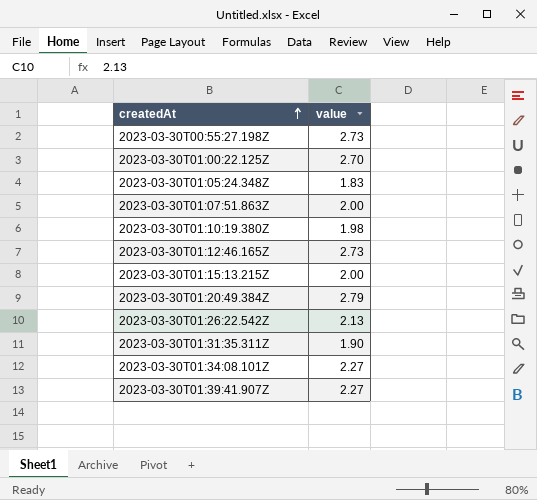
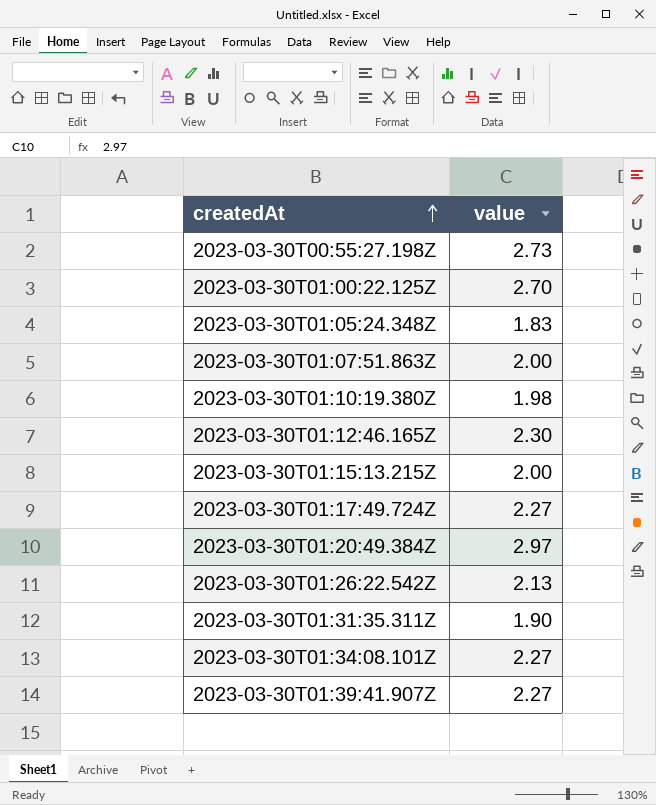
2023-03-30T01:12:46.165Z | value: 2.73 -> 2.30
row 2023-03-30T01:17:49.724Z: none -> 2.27
2023-03-30T01:20:49.384Z | value: 2.79 -> 2.97

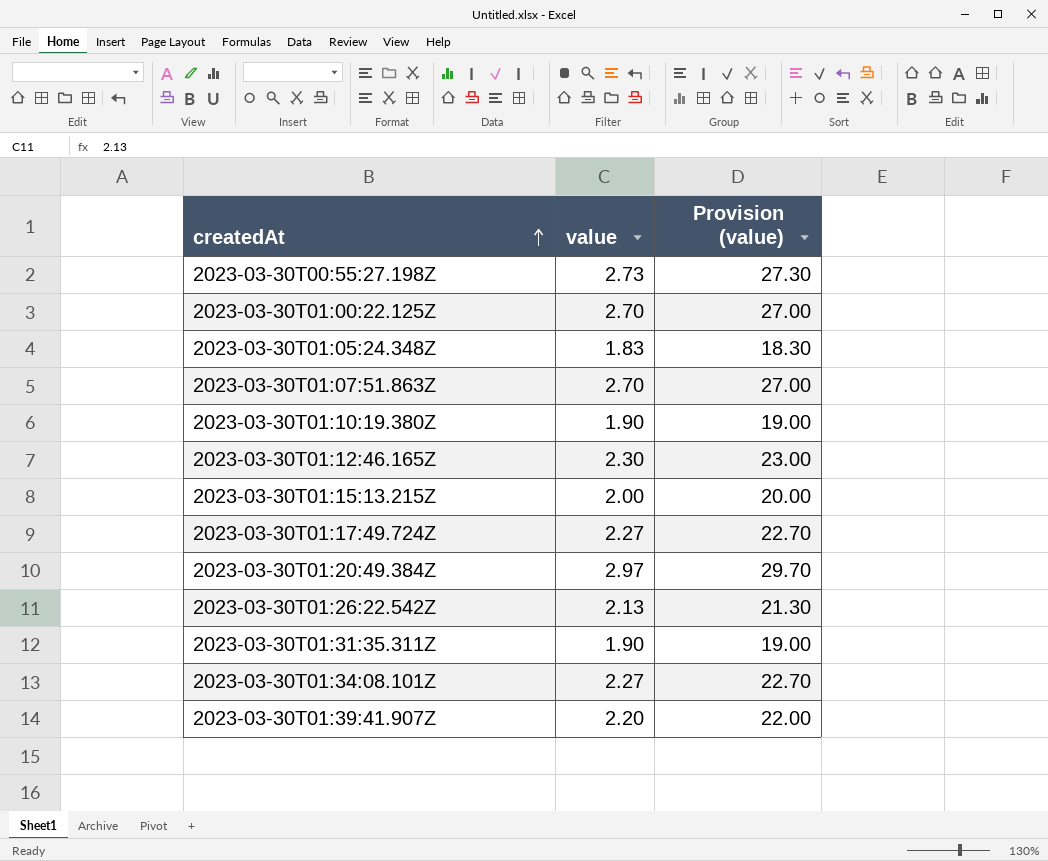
column Provision (value) | formula: none -> [value] * 10
2023-03-30T01:07:51.863Z | value: 2.00 -> 2.70
2023-03-30T01:10:19.380Z | value: 1.98 -> 1.90
2023-03-30T01:39:41.907Z | value: 2.27 -> 2.20

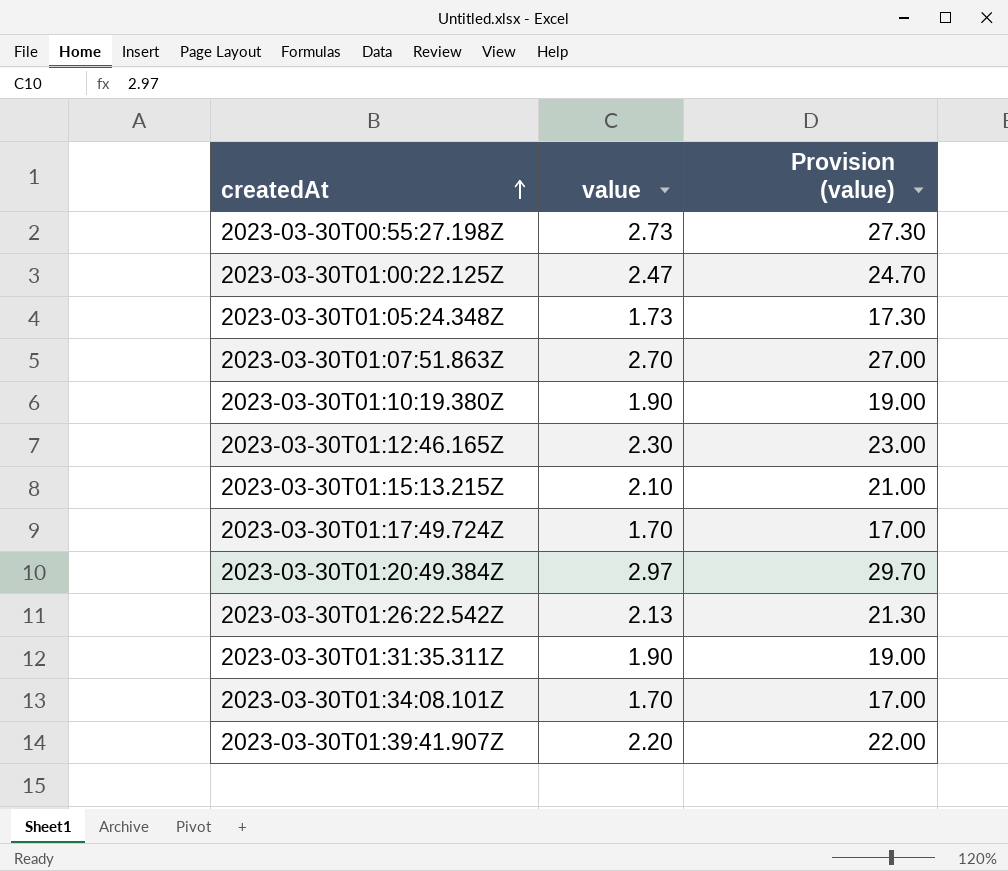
2023-03-30T01:00:22.125Z | value: 2.70 -> 2.47
2023-03-30T01:00:22.125Z | Provision (value): 27.00 -> 24.70
2023-03-30T01:05:24.348Z | value: 1.83 -> 1.73
2023-03-30T01:05:24.348Z | Provision (value): 18.30 -> 17.30
2023-03-30T01:15:13.215Z | value: 2.00 -> 2.10
2023-03-30T01:15:13.215Z | Provision (value): 20.00 -> 21.00
2023-03-30T01:17:49.724Z | value: 2.27 -> 1.70
2023-03-30T01:17:49.724Z | Provision (value): 22.70 -> 17.00
2023-03-30T01:34:08.101Z | value: 2.27 -> 1.70
2023-03-30T01:34:08.101Z | Provision (value): 22.70 -> 17.00

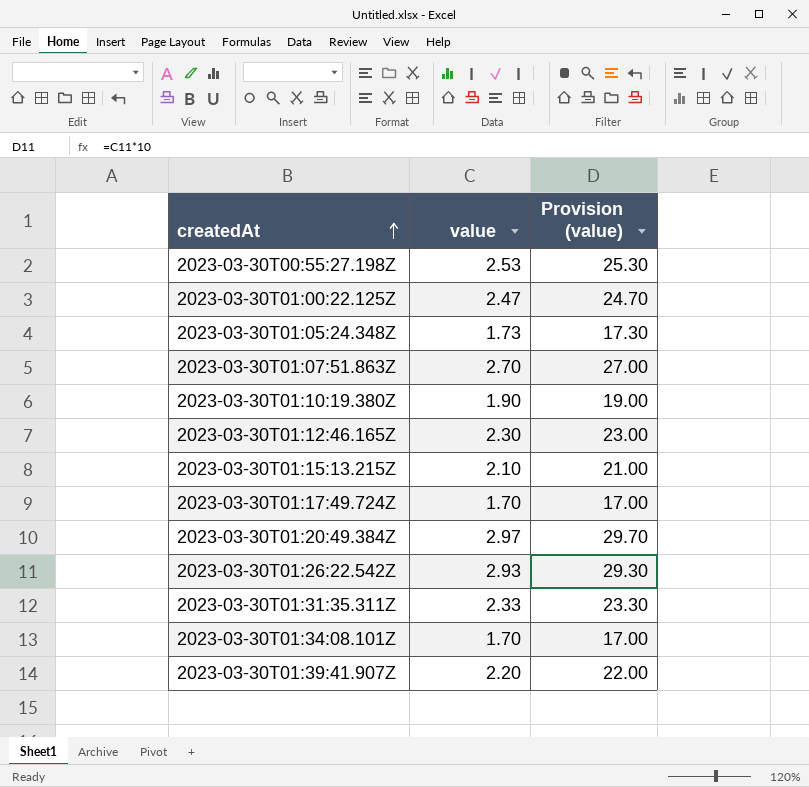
2023-03-30T00:55:27.198Z | value: 2.73 -> 2.53
2023-03-30T00:55:27.198Z | Provision (value): 27.30 -> 25.30
2023-03-30T01:26:22.542Z | value: 2.13 -> 2.93
2023-03-30T01:26:22.542Z | Provision (value): 21.30 -> 29.30
2023-03-30T01:31:35.311Z | value: 1.90 -> 2.33
2023-03-30T01:31:35.311Z | Provision (value): 19.00 -> 23.30

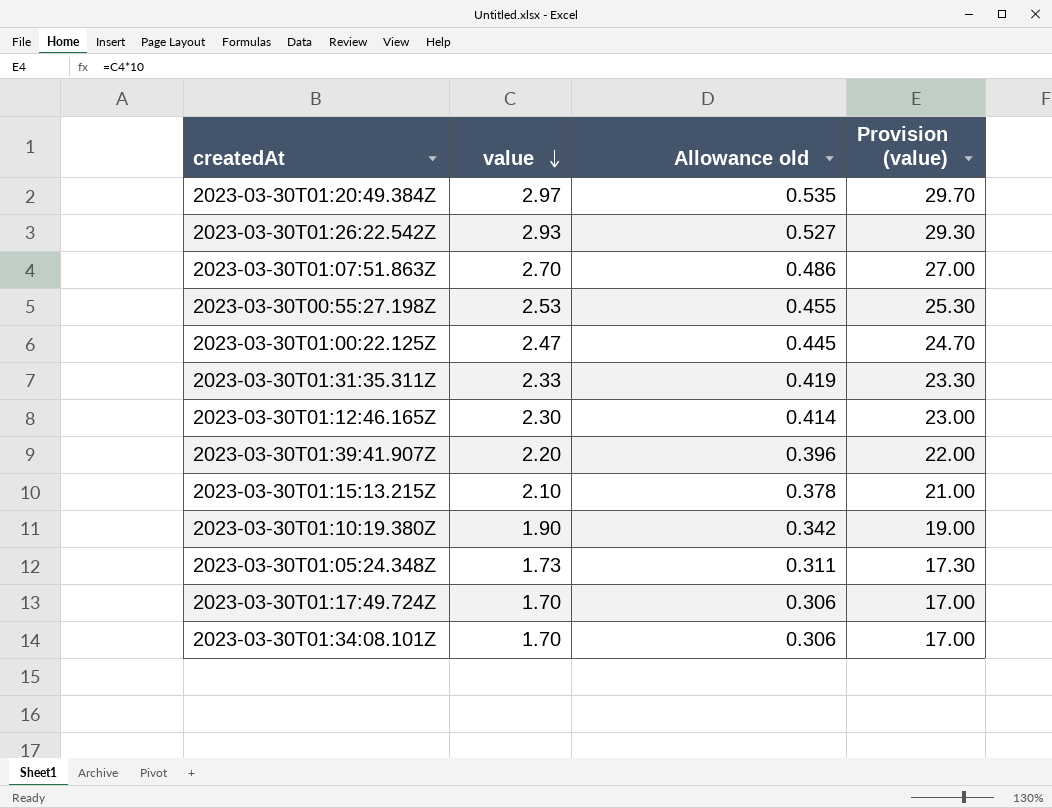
row order: createdAt ascending -> value descending
column Allowance old | formula: none -> [value] * 0.18

